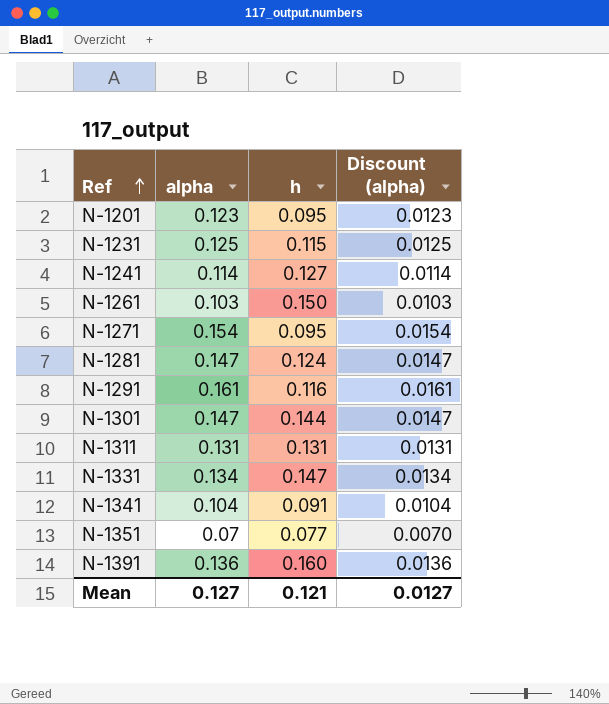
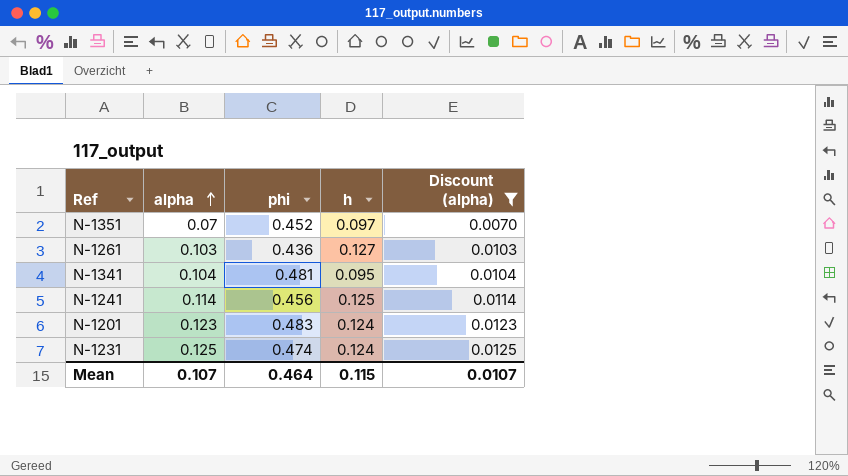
filter: none -> Discount (alpha) <= 0.0125
row order: Ref ascending -> alpha ascending
column phi | position: none -> 3
N-1351 | h: 0.077 -> 0.097
N-1261 | h: 0.150 -> 0.127
N-1341 | h: 0.091 -> 0.095
N-1241 | h: 0.127 -> 0.125
N-1201 | h: 0.095 -> 0.124
N-1231 | h: 0.115 -> 0.124
Mean | alpha: 0.127 -> 0.107
Mean | h: 0.121 -> 0.115
Mean | Discount (alpha): 0.0127 -> 0.0107

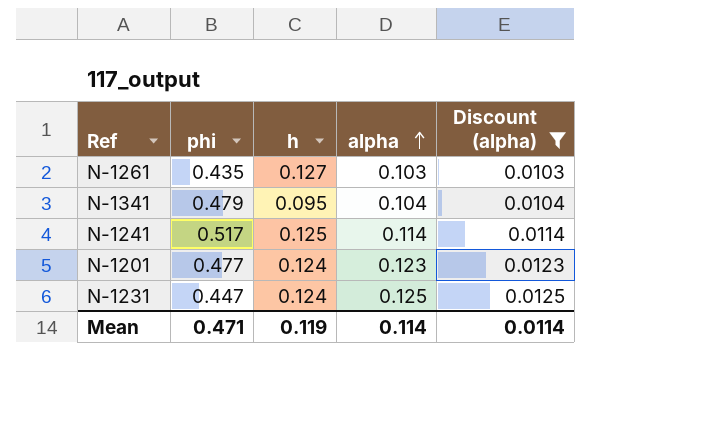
column alpha | position: 2 -> 4
row N-1351: 0.07 | 0.452 | 0.097 | 0.0070 -> none
N-1261 | phi: 0.436 -> 0.435
N-1341 | phi: 0.481 -> 0.479
N-1241 | phi: 0.456 -> 0.517
N-1201 | phi: 0.483 -> 0.477
N-1231 | phi: 0.474 -> 0.447
Mean | phi: 0.464 -> 0.471
Mean | h: 0.115 -> 0.119
Mean | alpha: 0.107 -> 0.114
Mean | Discount (alpha): 0.0107 -> 0.0114

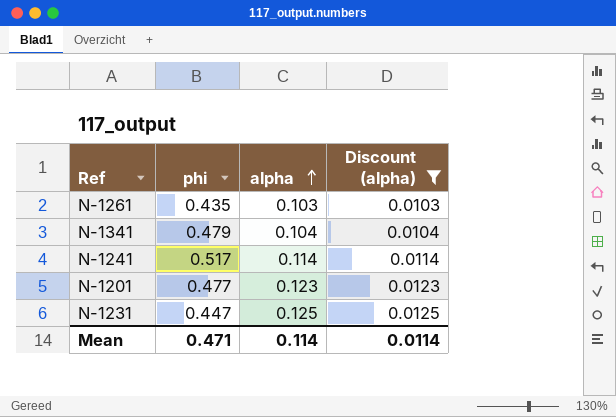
column h | position: 3 -> none

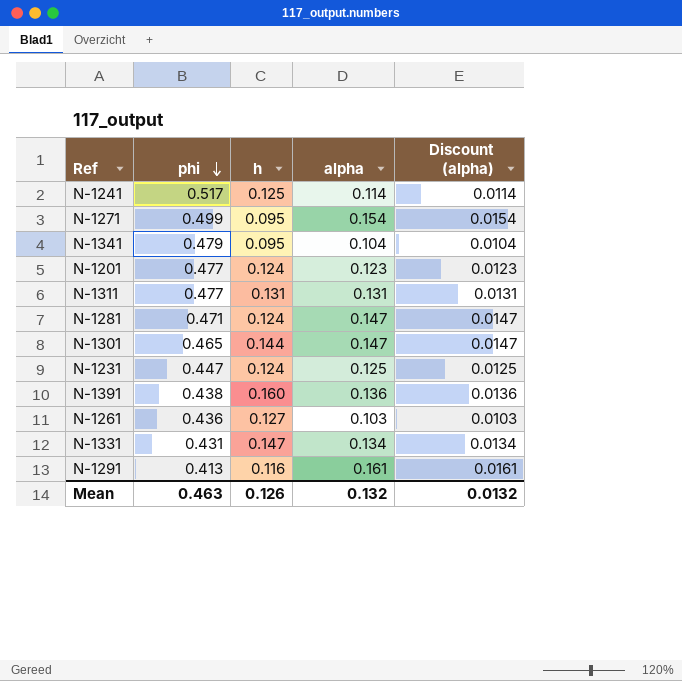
filter: Discount (alpha) <= 0.0125 -> none
row order: alpha ascending -> phi descending
column h | position: none -> 3
N-1261 | phi: 0.435 -> 0.436
Mean | phi: 0.471 -> 0.463
Mean | alpha: 0.114 -> 0.132
Mean | Discount (alpha): 0.0114 -> 0.0132

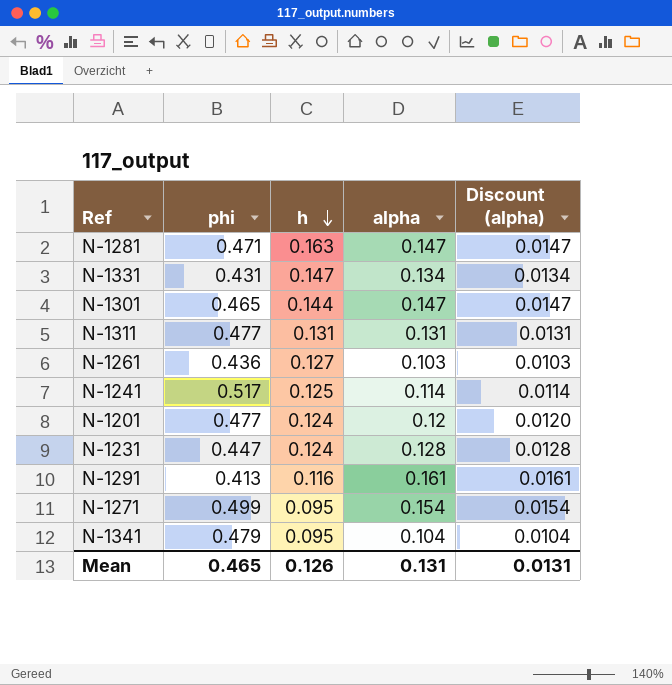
row order: phi descending -> h descending
row N-1391: 0.438 | 0.160 | 0.136 | 0.0136 -> none
N-1281 | h: 0.124 -> 0.163
N-1201 | alpha: 0.123 -> 0.12
N-1201 | Discount (alpha): 0.0123 -> 0.0120
N-1231 | alpha: 0.125 -> 0.128
N-1231 | Discount (alpha): 0.0125 -> 0.0128
Mean | phi: 0.463 -> 0.465
Mean | alpha: 0.132 -> 0.131
Mean | Discount (alpha): 0.0132 -> 0.0131

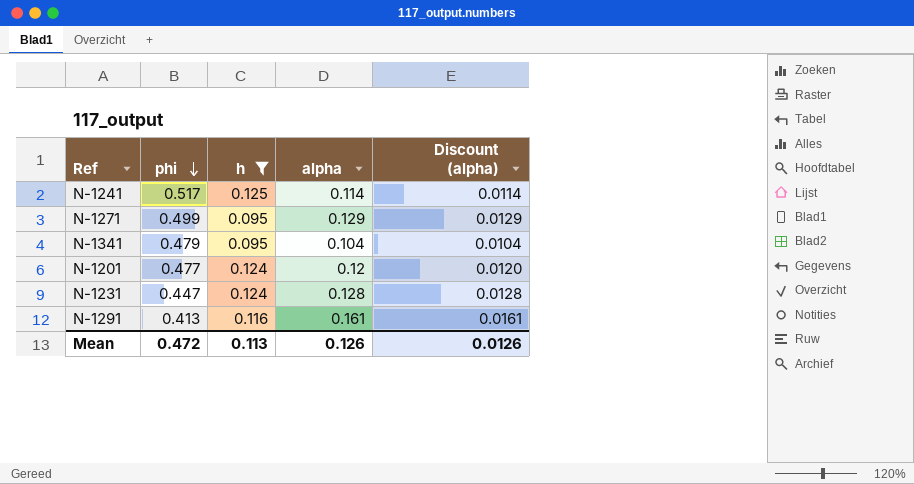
filter: none -> h <= 0.125
row order: h descending -> phi descending
N-1271 | alpha: 0.154 -> 0.129
N-1271 | Discount (alpha): 0.0154 -> 0.0129
Mean | phi: 0.465 -> 0.472
Mean | h: 0.126 -> 0.113
Mean | alpha: 0.131 -> 0.126
Mean | Discount (alpha): 0.0131 -> 0.0126

